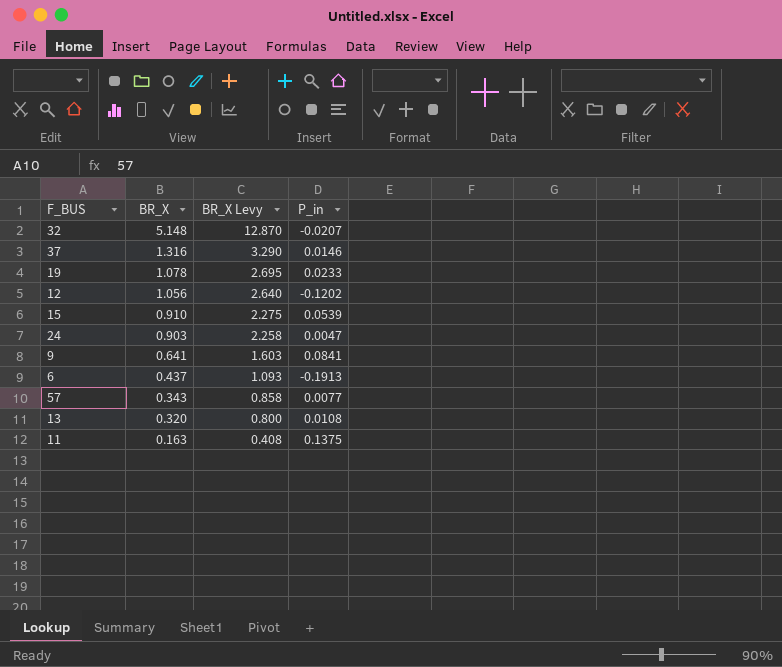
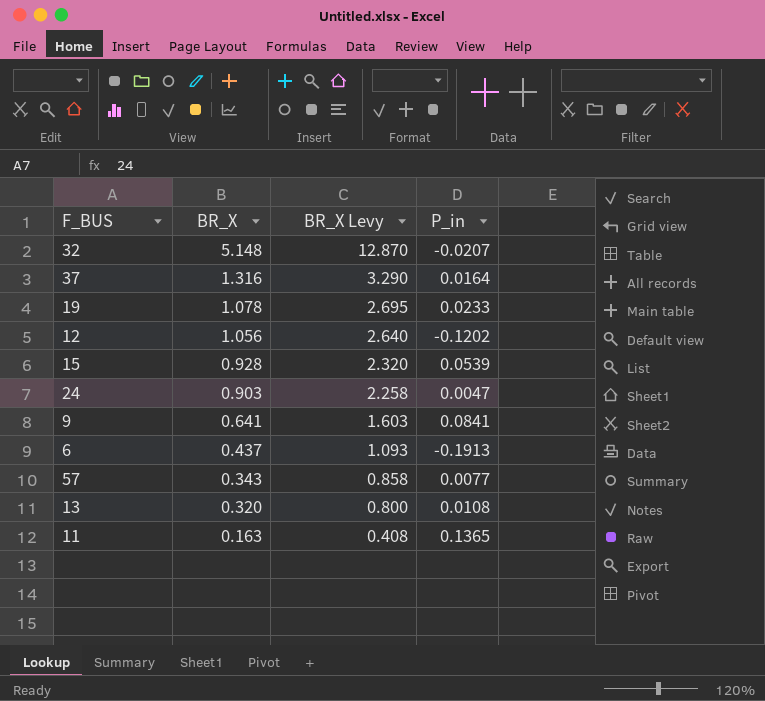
37 | P_in: 0.0146 -> 0.0164
15 | BR_X: 0.910 -> 0.928
15 | BR_X Levy: 2.275 -> 2.320
11 | P_in: 0.1375 -> 0.1365

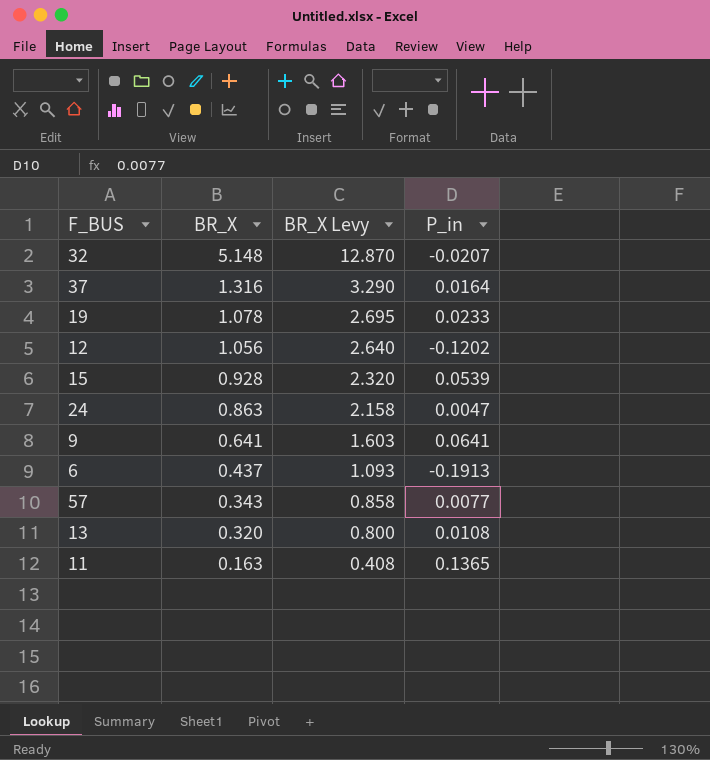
24 | BR_X: 0.903 -> 0.863
24 | BR_X Levy: 2.258 -> 2.158
9 | P_in: 0.0841 -> 0.0641

